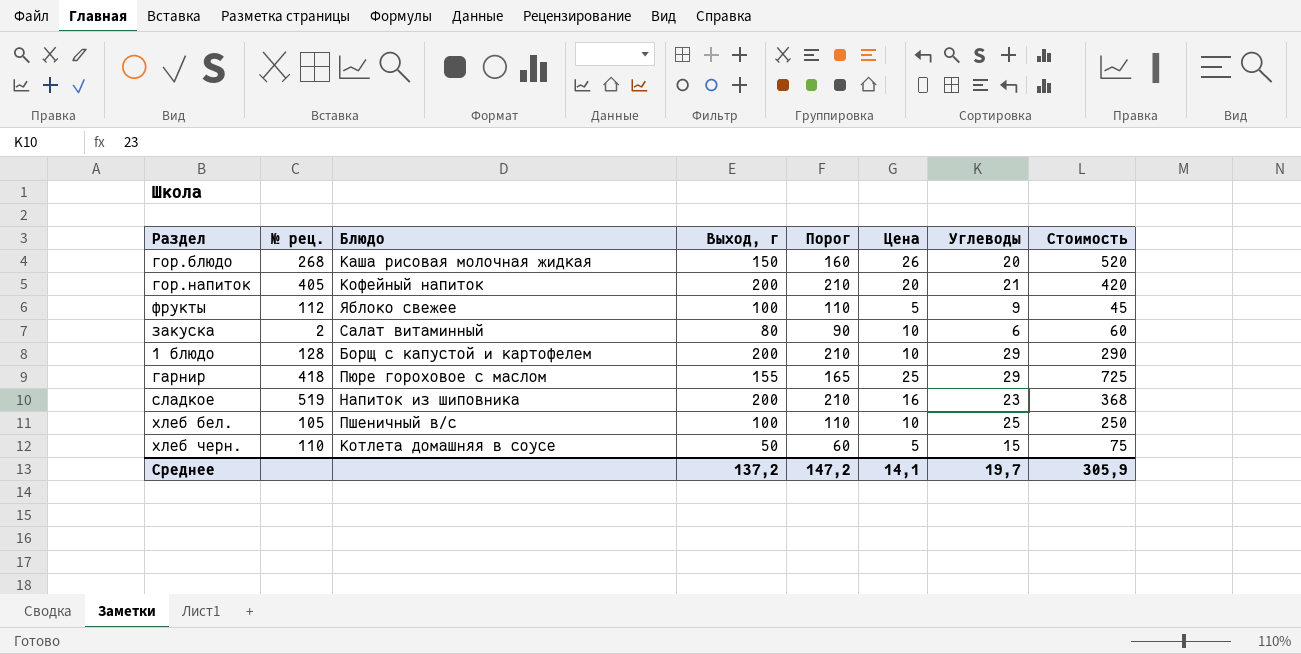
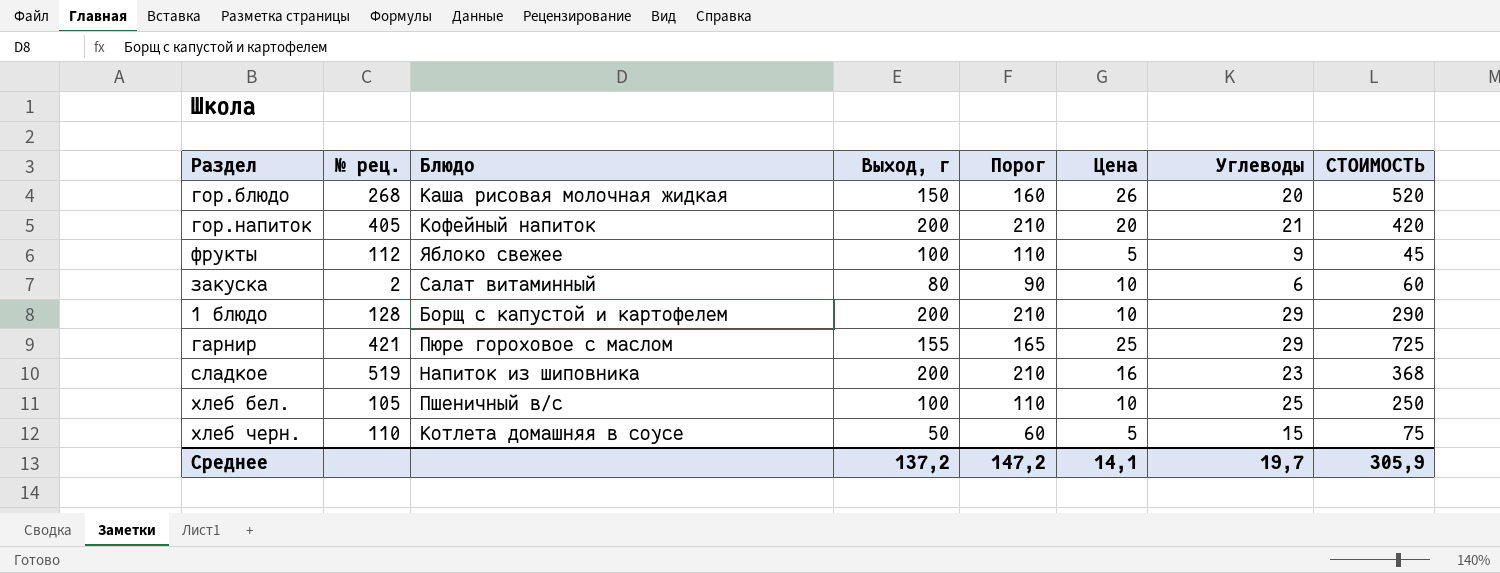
column name: Стоимость -> СТОИМОСТЬ
гарнир | № рец.: 418 -> 421

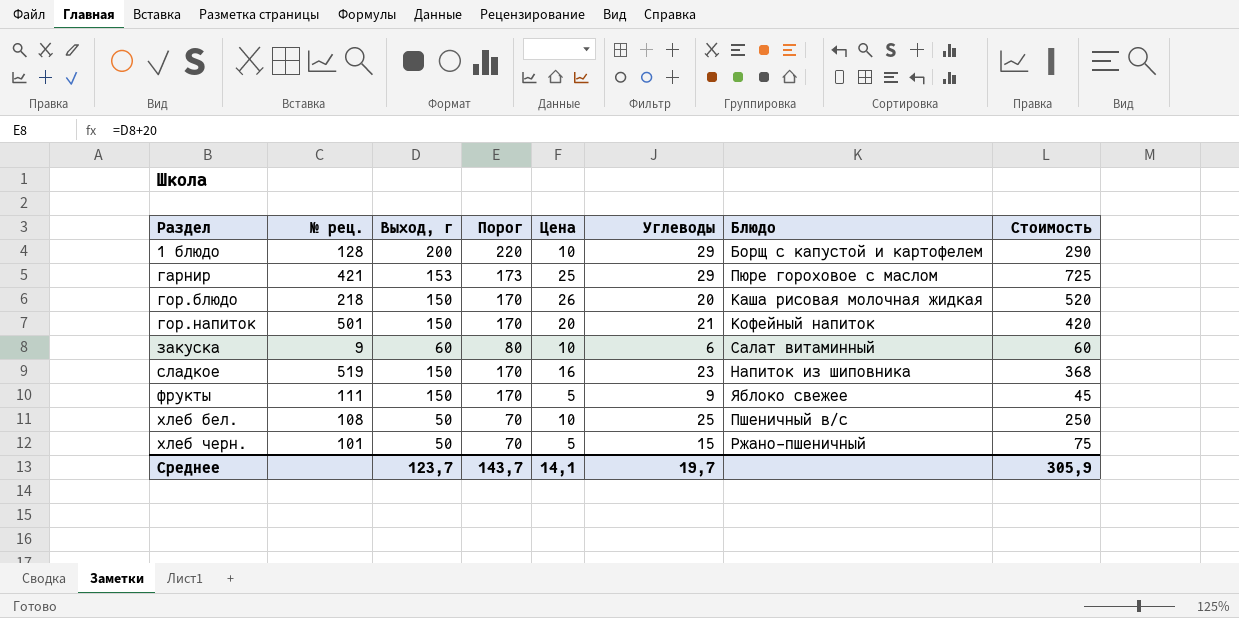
row order: none -> Раздел ascending
column Порог | formula: [Выход, г] + 10 -> [Выход, г] + 20
column Блюдо | position: 3 -> 7
column name: СТОИМОСТЬ -> Стоимость
гарнир | Выход, г: 155 -> 153
гор.блюдо | № рец.: 268 -> 218
гор.напиток | № рец.: 405 -> 501
гор.напиток | Выход, г: 200 -> 150
закуска | № рец.: 2 -> 9
закуска | Выход, г: 80 -> 60
сладкое | Выход, г: 200 -> 150
фрукты | № рец.: 112 -> 111
фрукты | Выход, г: 100 -> 150
хлеб бел. | № рец.: 105 -> 108
хлеб бел. | Выход, г: 100 -> 50
хлеб черн. | № рец.: 110 -> 101
хлеб черн. | Блюдо: Котлета домашняя в соусе -> Ржано-пшеничный
Среднее | Выход, г: 137,2 -> 123,7
Среднее | Порог: 147,2 -> 143,7

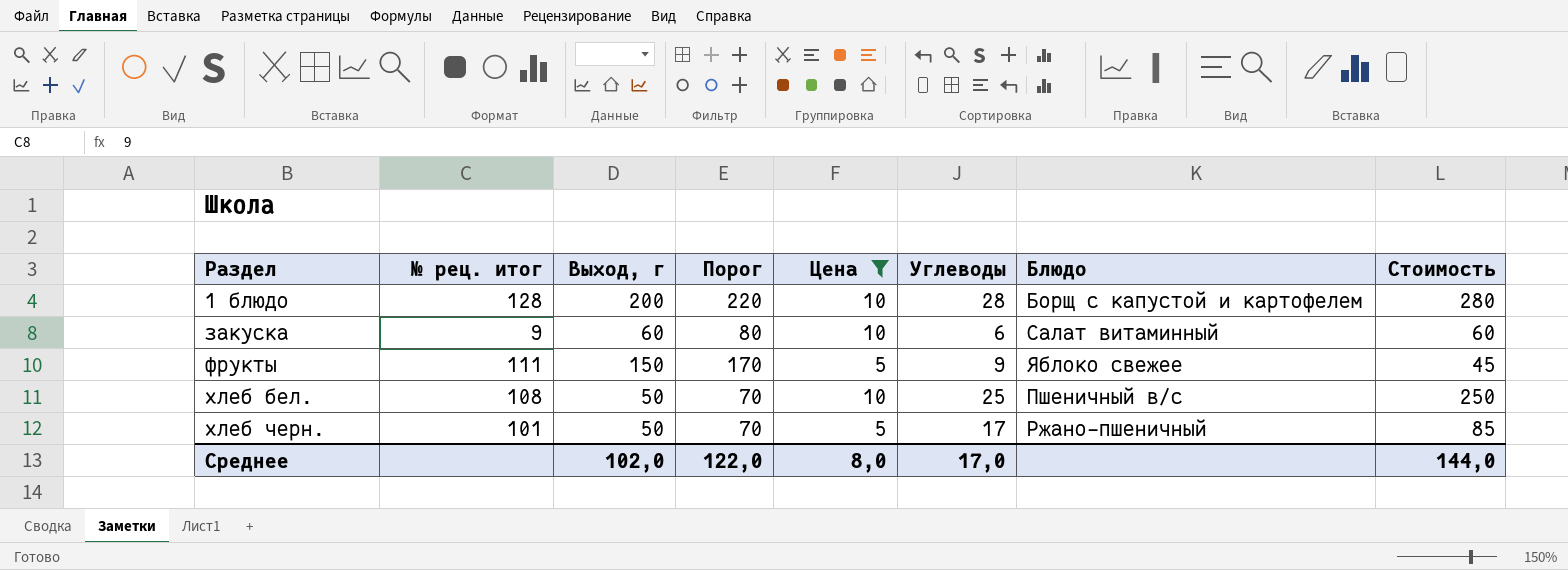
filter: none -> Цена <= 10
column name: № рец. -> № рец. итог
1 блюдо | Углеводы: 29 -> 28
1 блюдо | Стоимость: 290 -> 280
хлеб черн. | Углеводы: 15 -> 17
хлеб черн. | Стоимость: 75 -> 85
Среднее | Выход, г: 123,7 -> 102,0
Среднее | Порог: 143,7 -> 122,0
Среднее | Цена: 14,1 -> 8,0
Среднее | Углеводы: 19,7 -> 17,0
Среднее | Стоимость: 305,9 -> 144,0

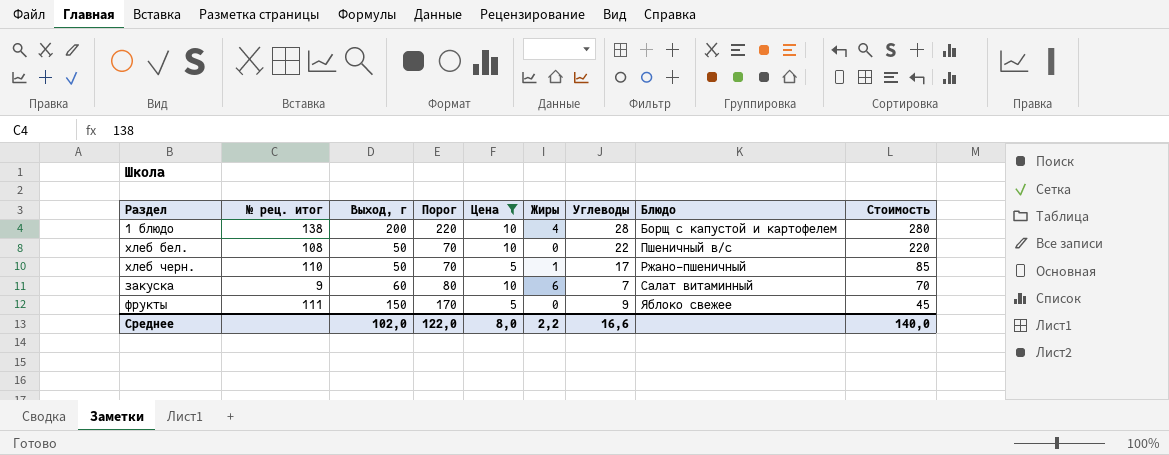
row order: Раздел ascending -> Блюдо ascending
column Жиры | position: none -> 6
1 блюдо | № рец. итог: 128 -> 138
хлеб бел. | Углеводы: 25 -> 22
хлеб бел. | Стоимость: 250 -> 220
хлеб черн. | № рец. итог: 101 -> 110
закуска | Углеводы: 6 -> 7
закуска | Стоимость: 60 -> 70
Среднее | Углеводы: 17,0 -> 16,6
Среднее | Стоимость: 144,0 -> 140,0

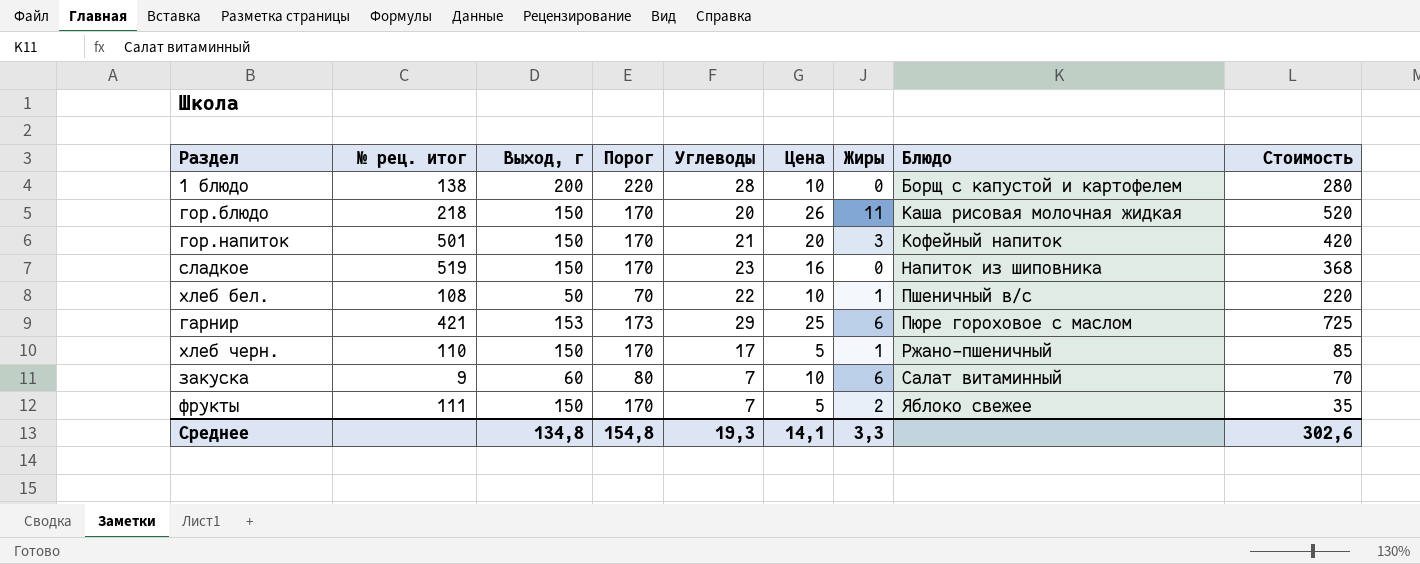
filter: Цена <= 10 -> none
column Углеводы | position: 7 -> 5
1 блюдо | Жиры: 4 -> 0
хлеб бел. | Жиры: 0 -> 1
хлеб черн. | Выход, г: 50 -> 150
хлеб черн. | Порог: 70 -> 170
фрукты | Углеводы: 9 -> 7
фрукты | Жиры: 0 -> 2
фрукты | Стоимость: 45 -> 35
Среднее | Выход, г: 102,0 -> 134,8
Среднее | Порог: 122,0 -> 154,8
Среднее | Углеводы: 16,6 -> 19,3
Среднее | Цена: 8,0 -> 14,1
Среднее | Жиры: 2,2 -> 3,3
Среднее | Стоимость: 140,0 -> 302,6

